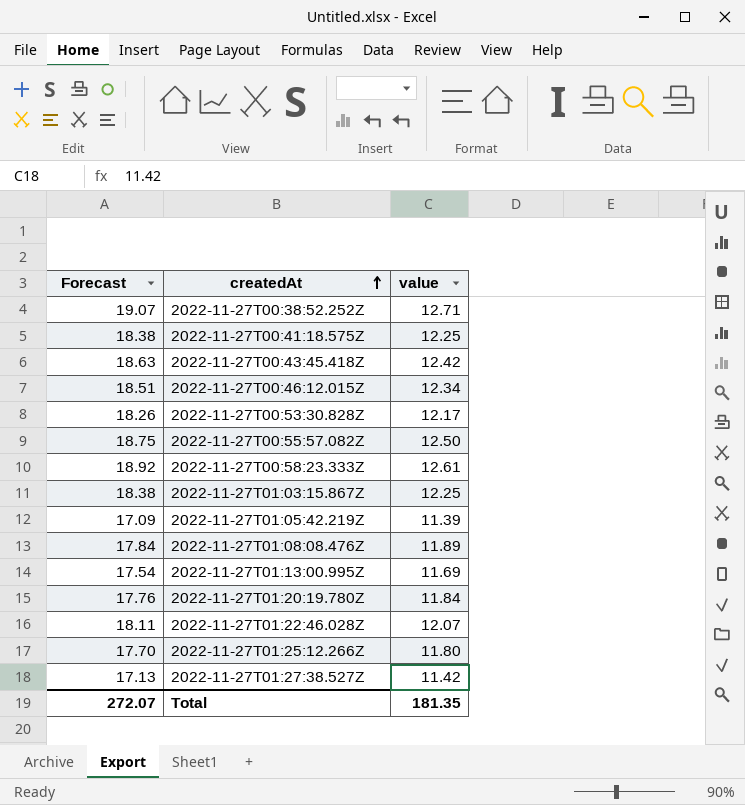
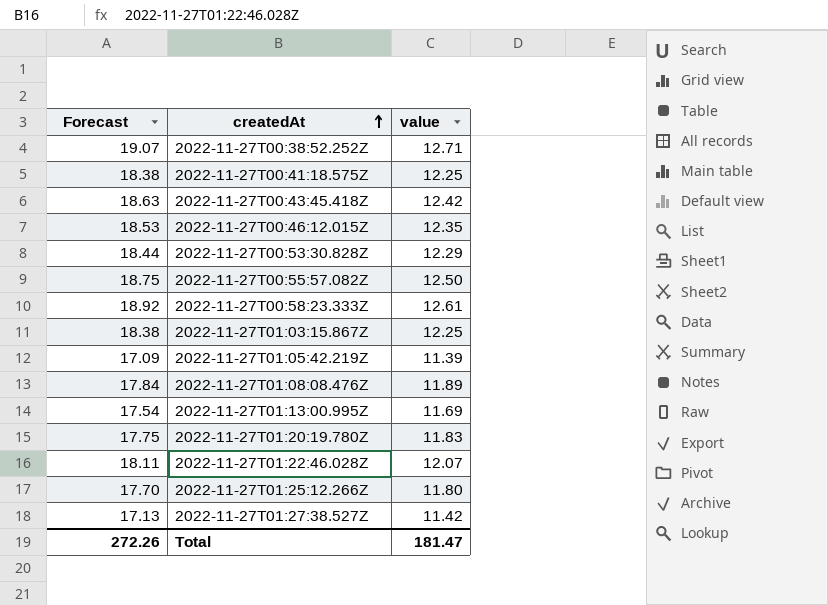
2022-11-27T00:46:12.015Z | Forecast: 18.51 -> 18.53
2022-11-27T00:46:12.015Z | value: 12.34 -> 12.35
2022-11-27T00:53:30.828Z | Forecast: 18.26 -> 18.44
2022-11-27T00:53:30.828Z | value: 12.17 -> 12.29
2022-11-27T01:20:19.780Z | Forecast: 17.76 -> 17.75
2022-11-27T01:20:19.780Z | value: 11.84 -> 11.83
Total | Forecast: 272.07 -> 272.26
Total | value: 181.35 -> 181.47

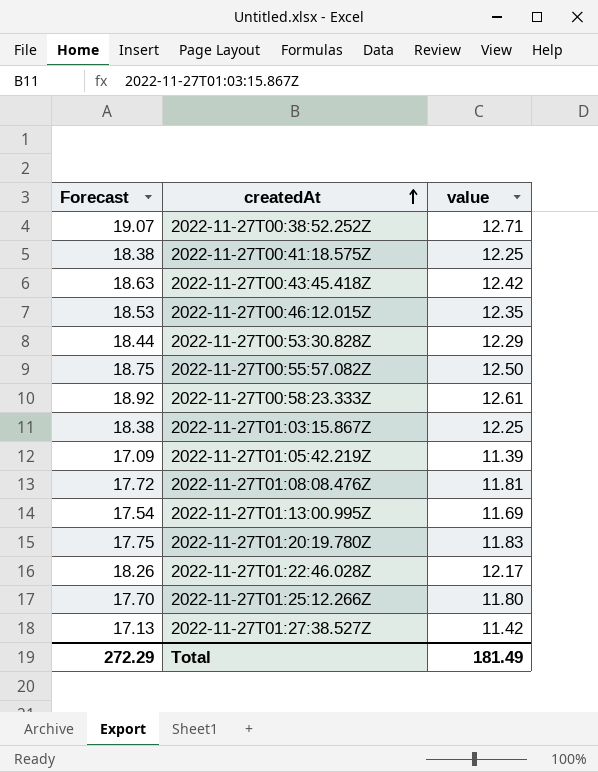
2022-11-27T01:08:08.476Z | Forecast: 17.84 -> 17.72
2022-11-27T01:08:08.476Z | value: 11.89 -> 11.81
2022-11-27T01:22:46.028Z | Forecast: 18.11 -> 18.26
2022-11-27T01:22:46.028Z | value: 12.07 -> 12.17
Total | Forecast: 272.26 -> 272.29
Total | value: 181.47 -> 181.49

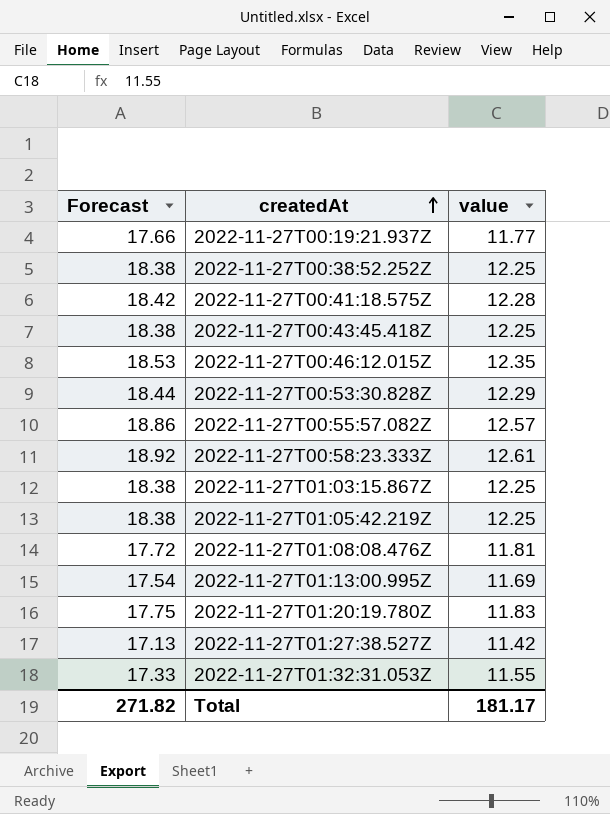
row 2022-11-27T01:22:46.028Z: 18.26 | 12.17 -> none
row 2022-11-27T01:25:12.266Z: 17.70 | 11.80 -> none
row 2022-11-27T00:19:21.937Z: none -> 17.66 | 11.77
2022-11-27T00:38:52.252Z | Forecast: 19.07 -> 18.38
2022-11-27T00:38:52.252Z | value: 12.71 -> 12.25
2022-11-27T00:41:18.575Z | Forecast: 18.38 -> 18.42
2022-11-27T00:41:18.575Z | value: 12.25 -> 12.28
2022-11-27T00:43:45.418Z | Forecast: 18.63 -> 18.38
2022-11-27T00:43:45.418Z | value: 12.42 -> 12.25
2022-11-27T00:55:57.082Z | Forecast: 18.75 -> 18.86
2022-11-27T00:55:57.082Z | value: 12.50 -> 12.57
2022-11-27T01:05:42.219Z | Forecast: 17.09 -> 18.38
2022-11-27T01:05:42.219Z | value: 11.39 -> 12.25
row 2022-11-27T01:32:31.053Z: none -> 17.33 | 11.55
Total | Forecast: 272.29 -> 271.82
Total | value: 181.49 -> 181.17

